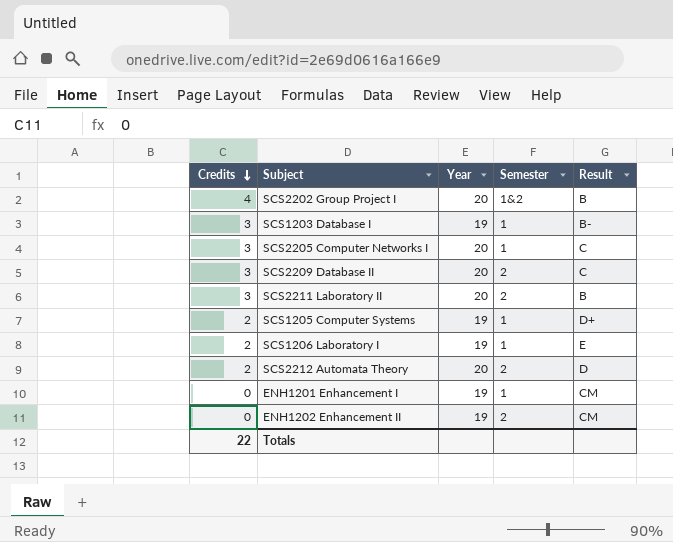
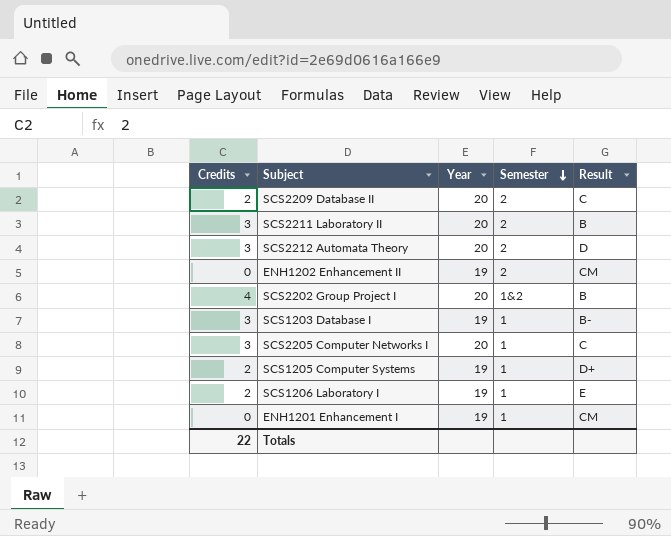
row order: Credits descending -> Semester descending
SCS2209 Database II | Credits: 3 -> 2
SCS2212 Automata Theory | Credits: 2 -> 3

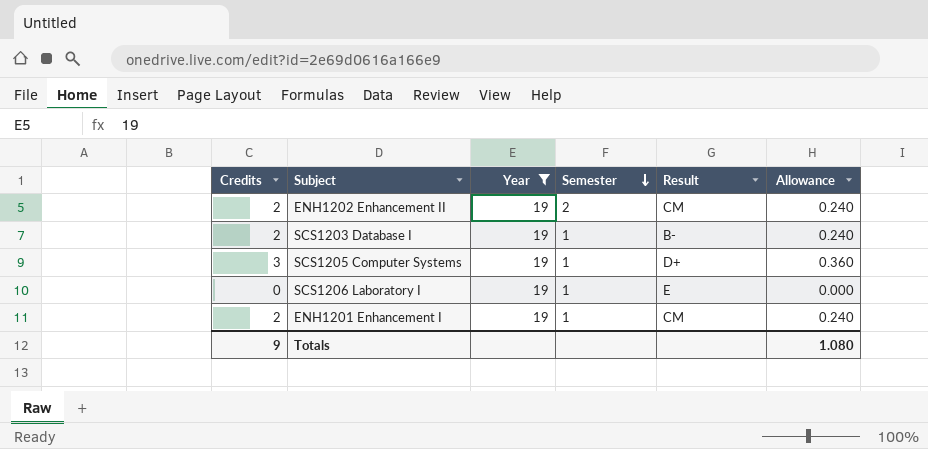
filter: none -> Year = 19
column Allowance | formula: none -> [Credits] * 0.12
ENH1202 Enhancement II | Credits: 0 -> 2
SCS1203 Database I | Credits: 3 -> 2
SCS1205 Computer Systems | Credits: 2 -> 3
SCS1206 Laboratory I | Credits: 2 -> 0
ENH1201 Enhancement I | Credits: 0 -> 2
Totals | Credits: 22 -> 9

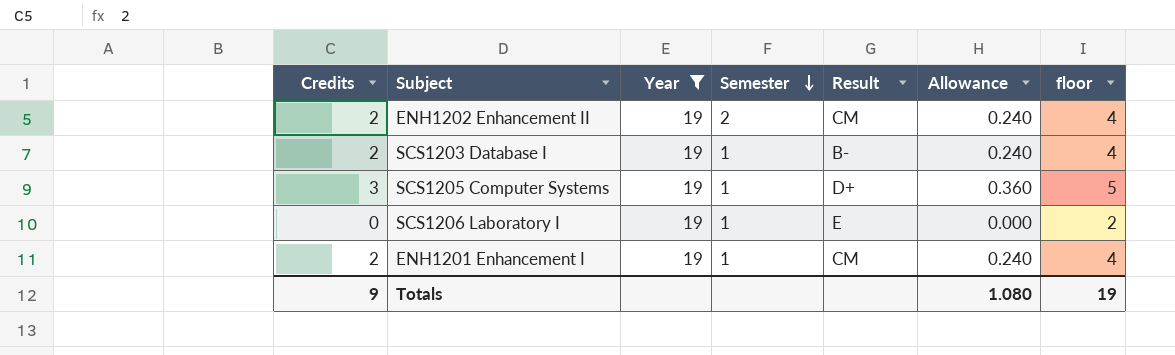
column floor | formula: none -> [Credits] + 2

